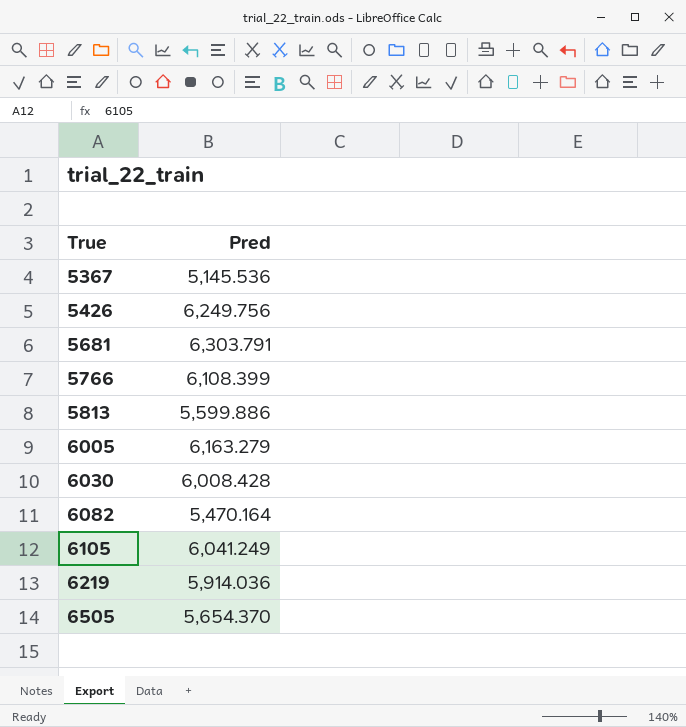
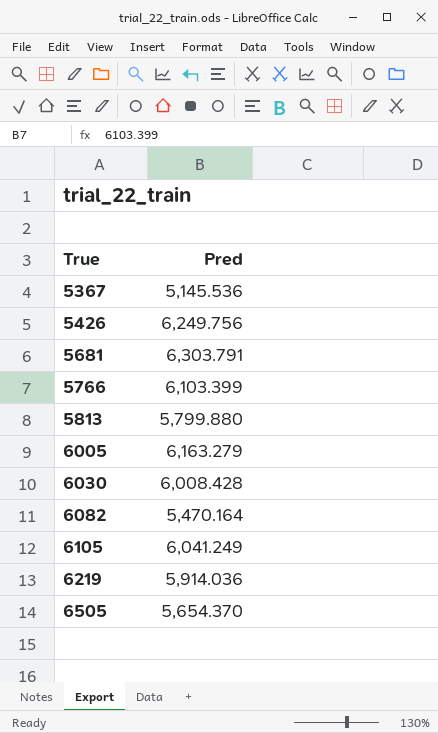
5766 | Pred: 6,108.399 -> 6,103.399
5813 | Pred: 5,599.886 -> 5,799.880

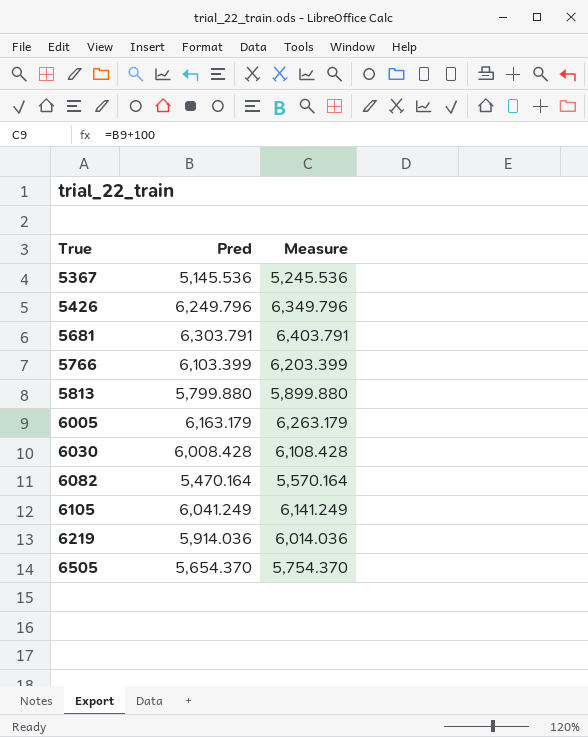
column Measure | formula: none -> [Pred] + 100
5426 | Pred: 6,249.756 -> 6,249.796
6005 | Pred: 6,163.279 -> 6,163.179

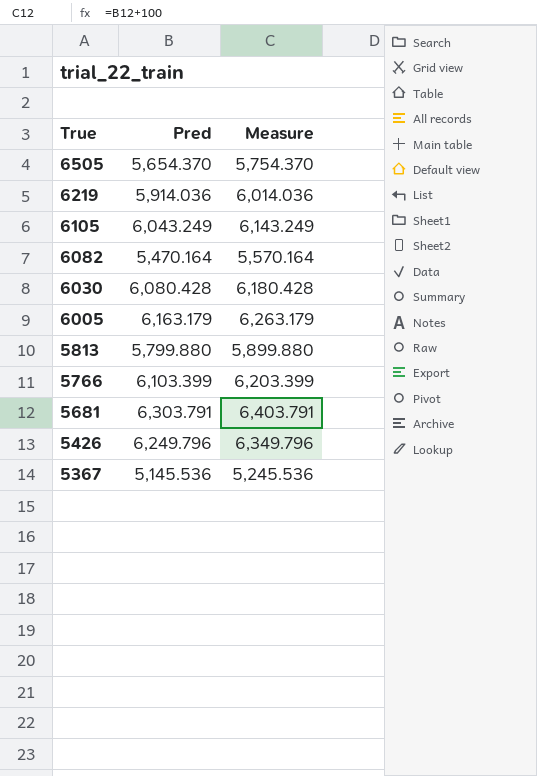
row order: True ascending -> True descending
6105 | Pred: 6,041.249 -> 6,043.249
6105 | Measure: 6,141.249 -> 6,143.249
6030 | Pred: 6,008.428 -> 6,080.428
6030 | Measure: 6,108.428 -> 6,180.428

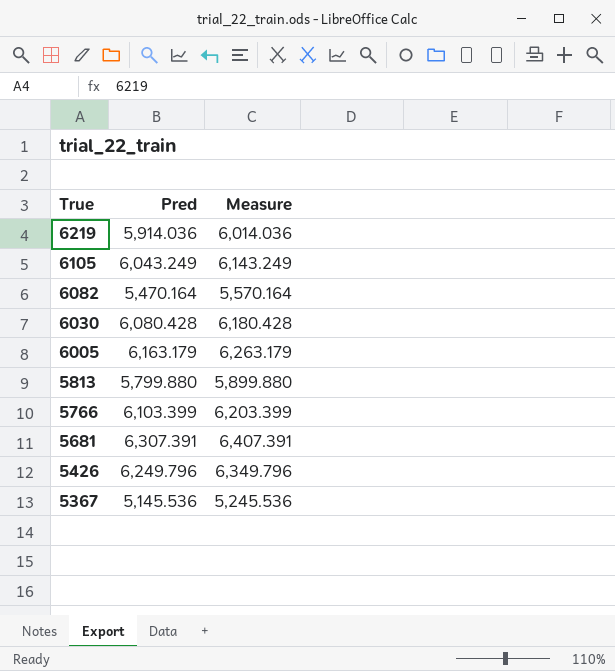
row 6505: 5,654.370 | 5,754.370 -> none
5681 | Pred: 6,303.791 -> 6,307.391
5681 | Measure: 6,403.791 -> 6,407.391

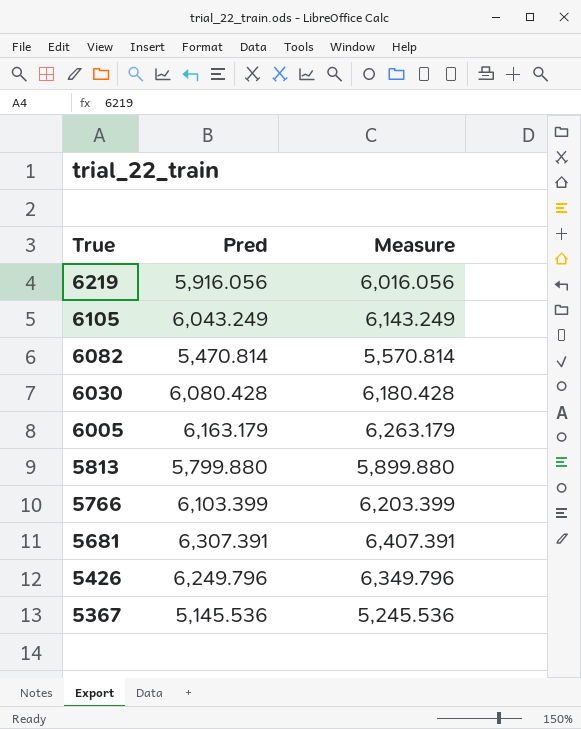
6219 | Pred: 5,914.036 -> 5,916.056
6219 | Measure: 6,014.036 -> 6,016.056
6082 | Pred: 5,470.164 -> 5,470.814
6082 | Measure: 5,570.164 -> 5,570.814

